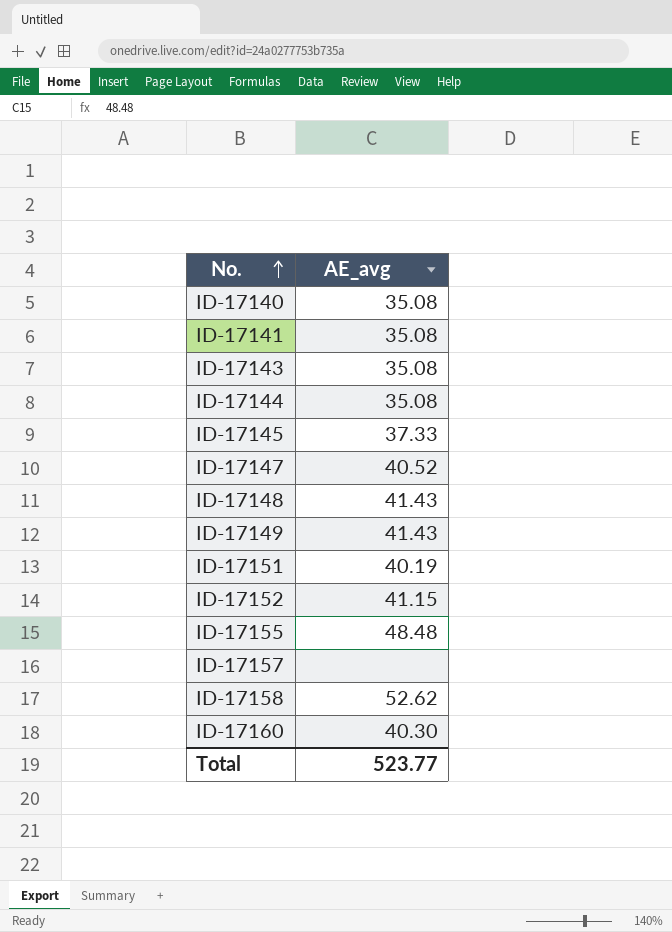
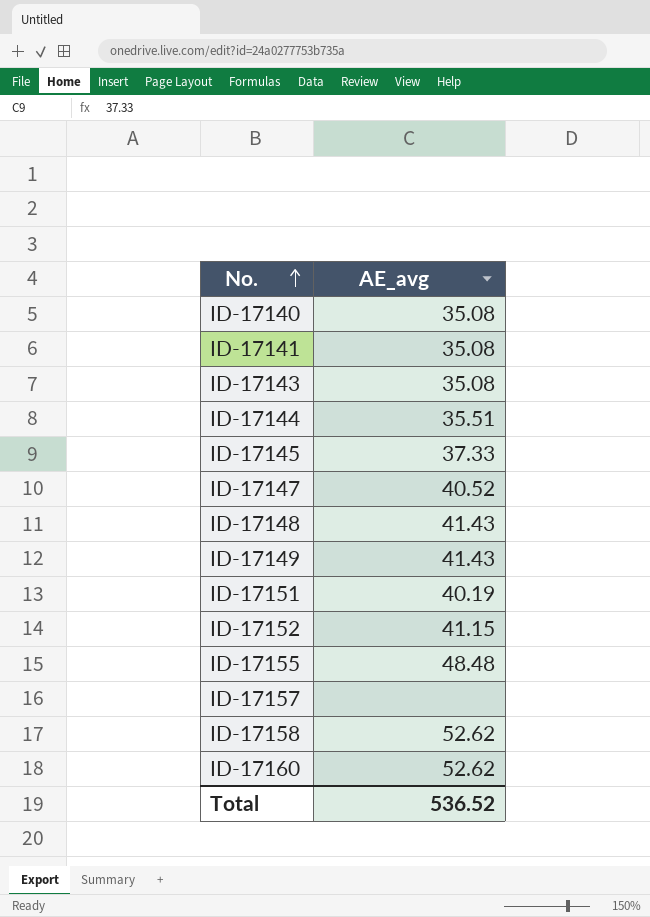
ID-17144 | AE_avg: 35.08 -> 35.51
ID-17160 | AE_avg: 40.30 -> 52.62
Total | AE_avg: 523.77 -> 536.52

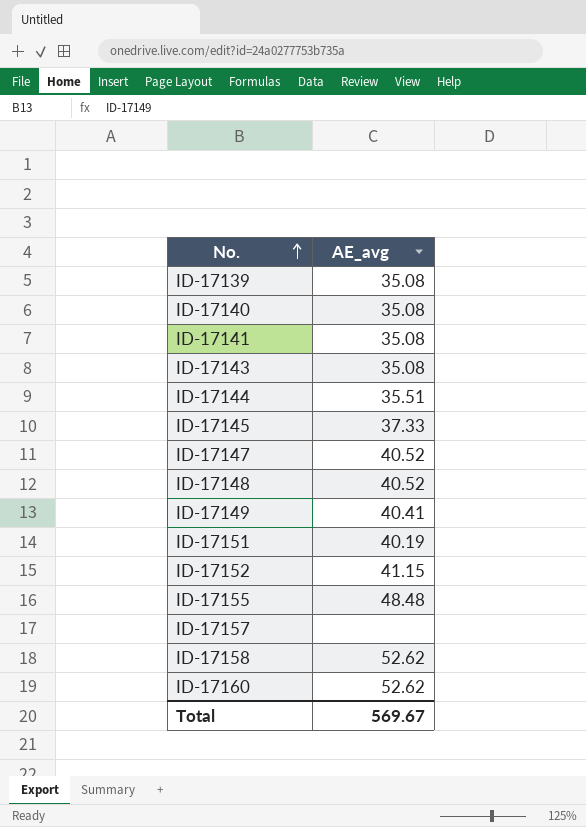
row ID-17139: none -> 35.08
ID-17148 | AE_avg: 41.43 -> 40.52
ID-17149 | AE_avg: 41.43 -> 40.41
Total | AE_avg: 536.52 -> 569.67

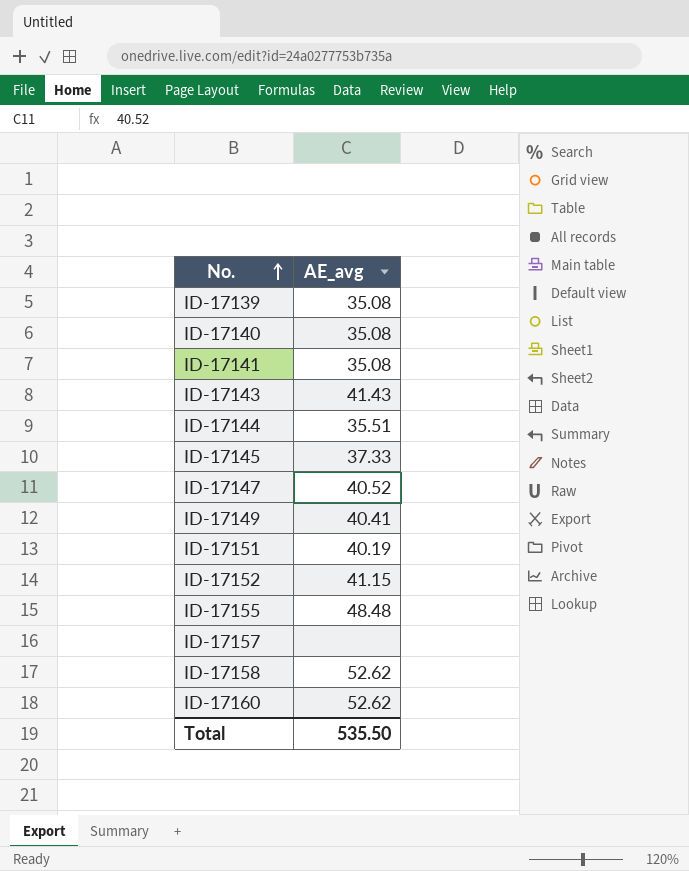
row ID-17148: 40.52 -> none
ID-17143 | AE_avg: 35.08 -> 41.43
Total | AE_avg: 569.67 -> 535.50

